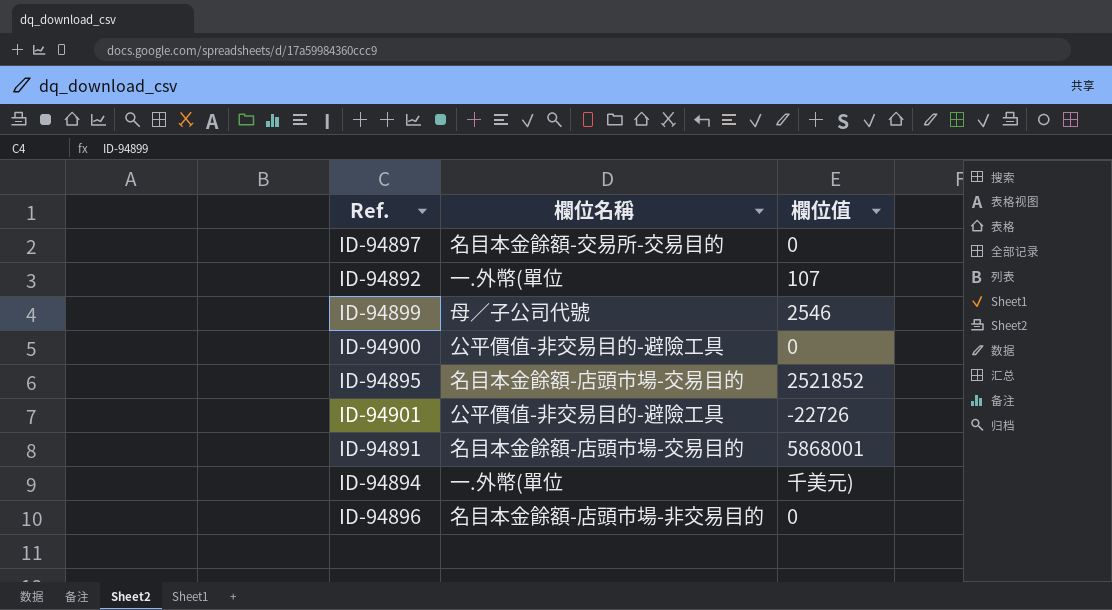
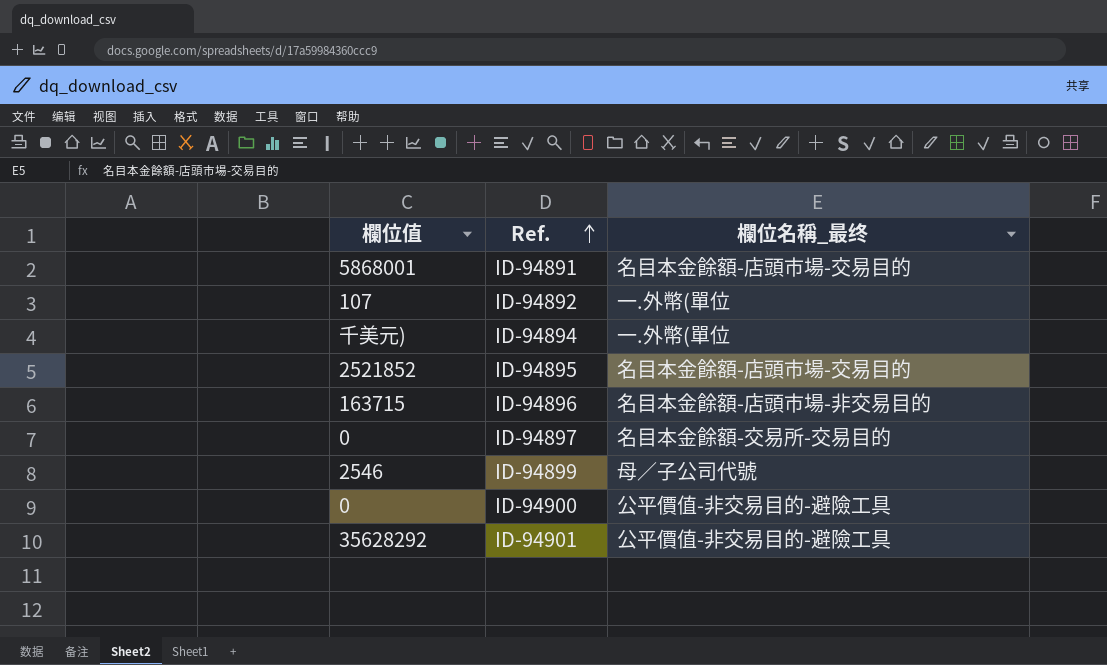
row order: none -> Ref. ascending
column 欄位值 | position: 3 -> 1
column name: 欄位名稱 -> 欄位名稱_最终
ID-94896 | 欄位值: 0 -> 163715
ID-94901 | 欄位值: -22726 -> 35628292

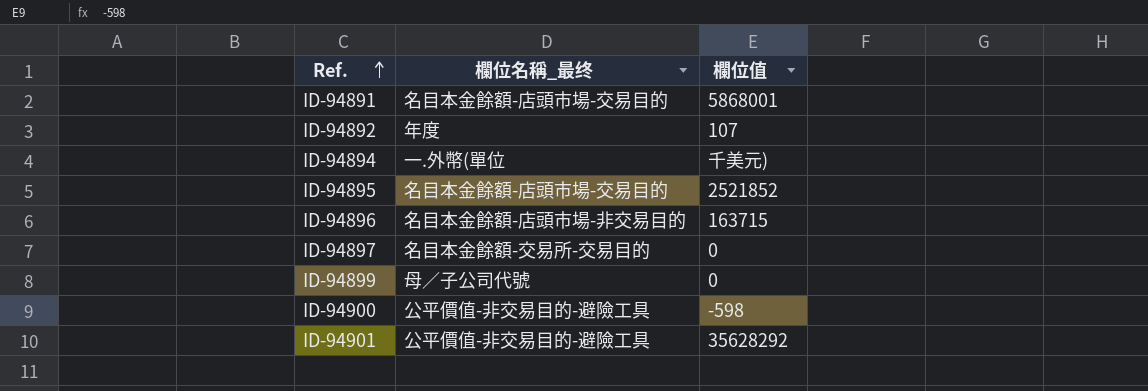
column 欄位值 | position: 1 -> 3
ID-94892 | 欄位名稱_最终: 一.外幣(單位 -> 年度
ID-94899 | 欄位值: 2546 -> 0
ID-94900 | 欄位值: 0 -> -598

